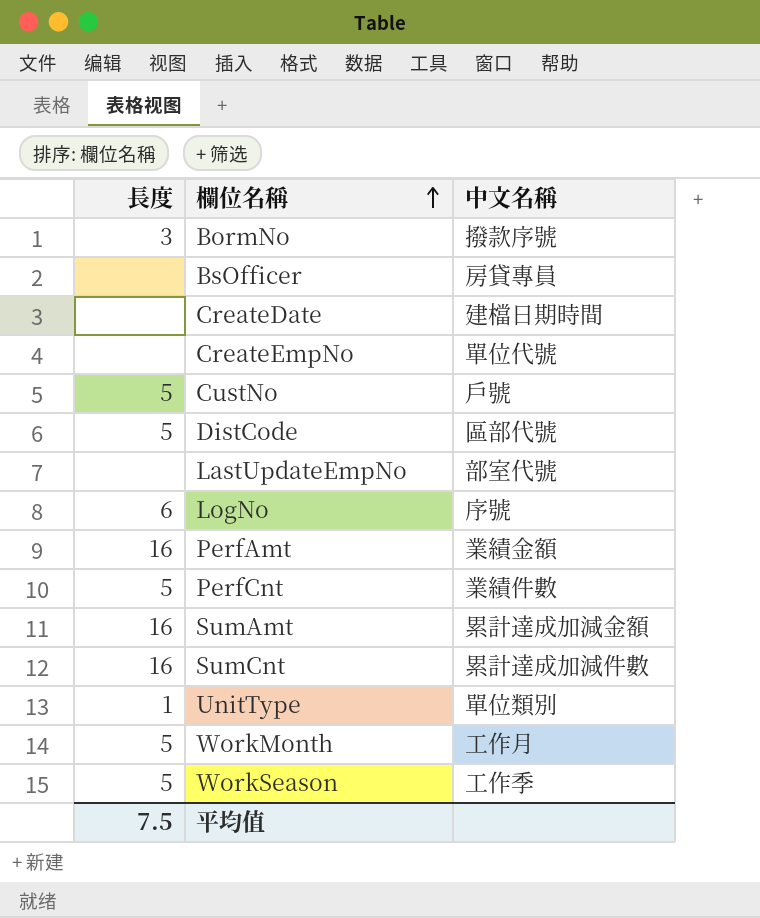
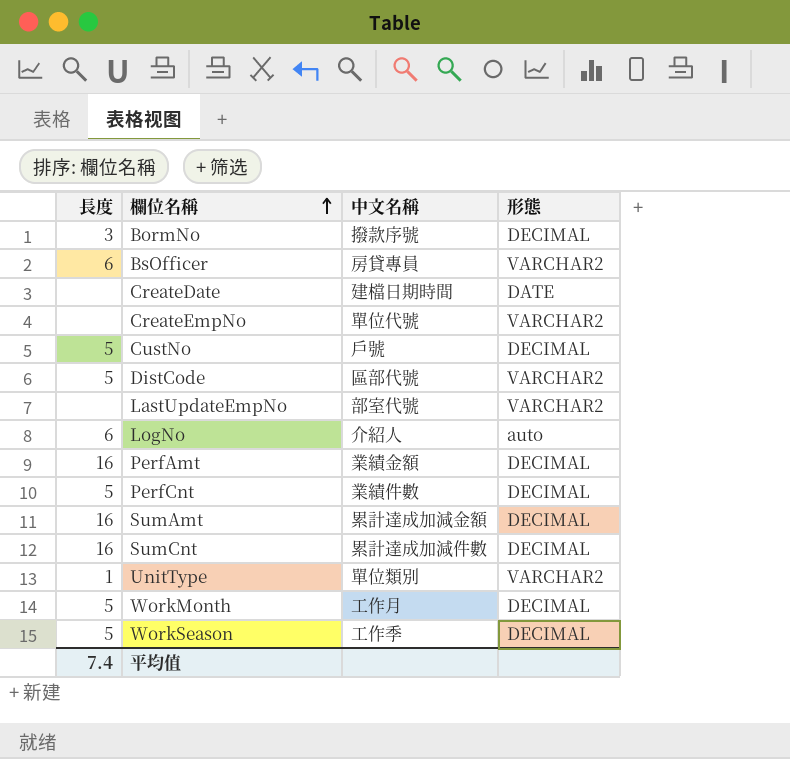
column 形態 | position: none -> 4
BsOfficer | 長度: none -> 6
LogNo | 中文名稱: 序號 -> 介紹人
平均值 | 長度: 7.5 -> 7.4

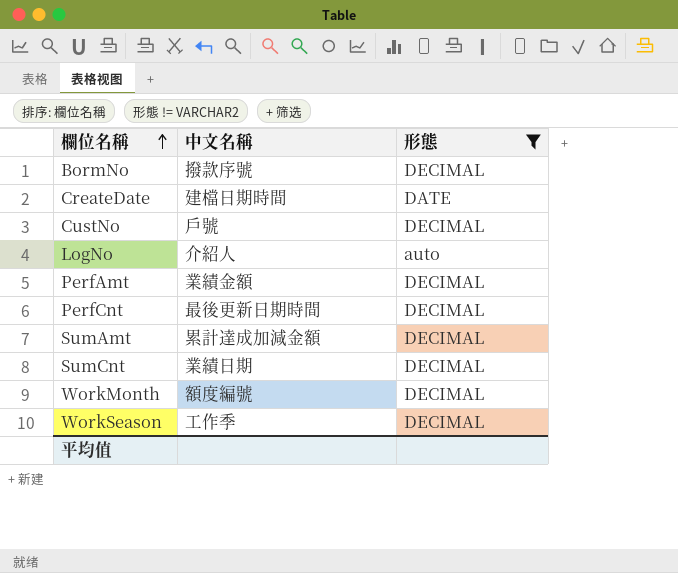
filter: none -> 形態 != VARCHAR2
column 長度 | position: 1 -> none
PerfCnt | 中文名稱: 業績件數 -> 最後更新日期時間
SumCnt | 中文名稱: 累計達成加減件數 -> 業績日期
WorkMonth | 中文名稱: 工作月 -> 額度編號

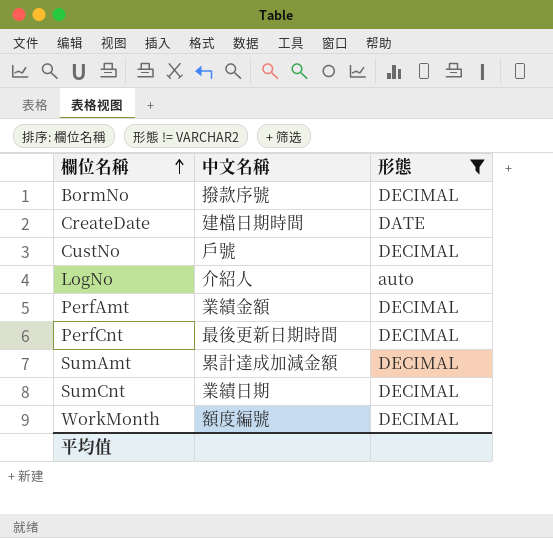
row WorkSeason: 工作季 | DECIMAL -> none

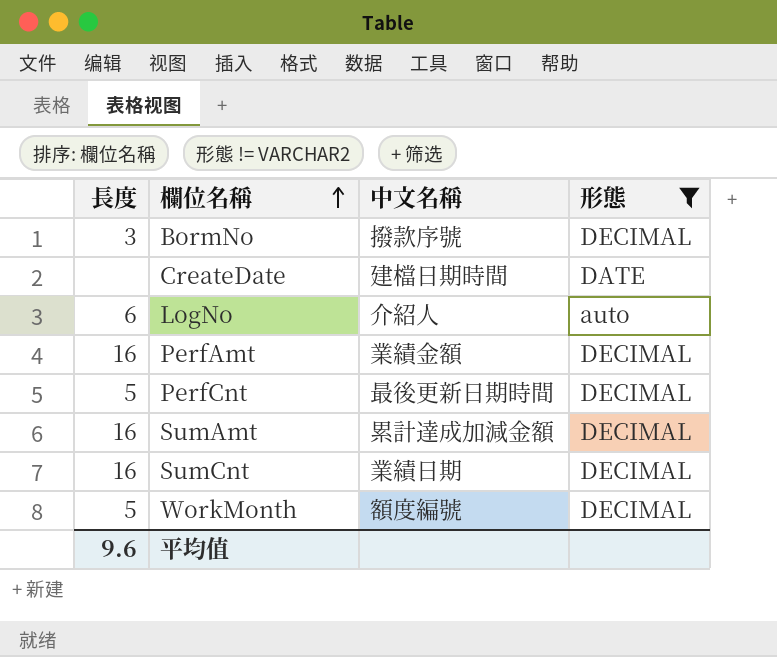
column 長度 | position: none -> 1
row CustNo: 戶號 | DECIMAL -> none

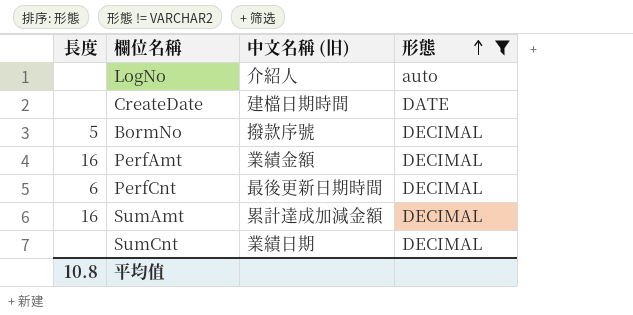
row order: 欄位名稱 ascending -> 形態 ascending
column name: 中文名稱 -> 中文名稱 (旧)
row WorkMonth: 5 | 額度編號 | DECIMAL -> none
LogNo | 長度: 6 -> none
BormNo | 長度: 3 -> 5
PerfCnt | 長度: 5 -> 6
SumCnt | 長度: 16 -> none
平均值 | 長度: 9.6 -> 10.8

